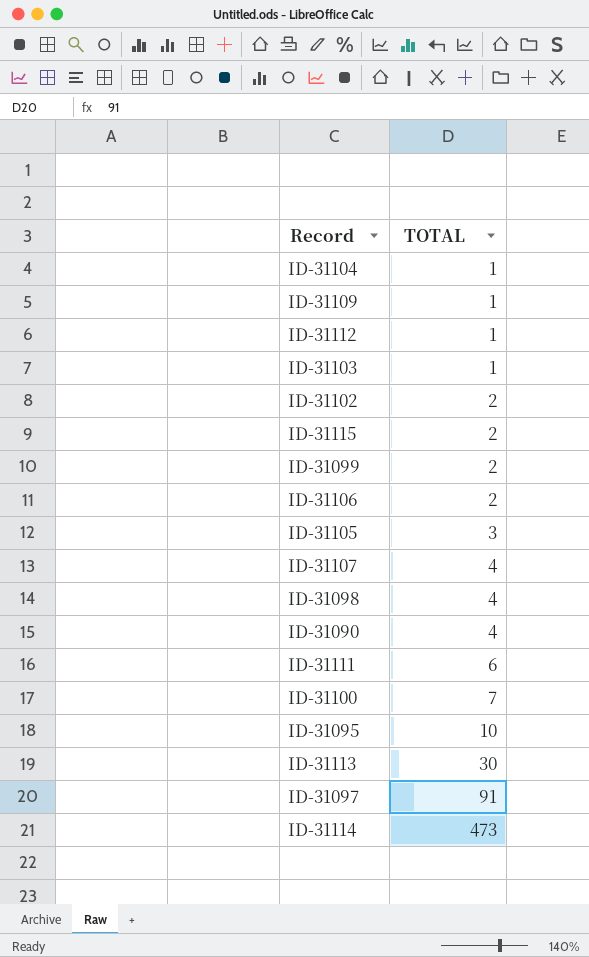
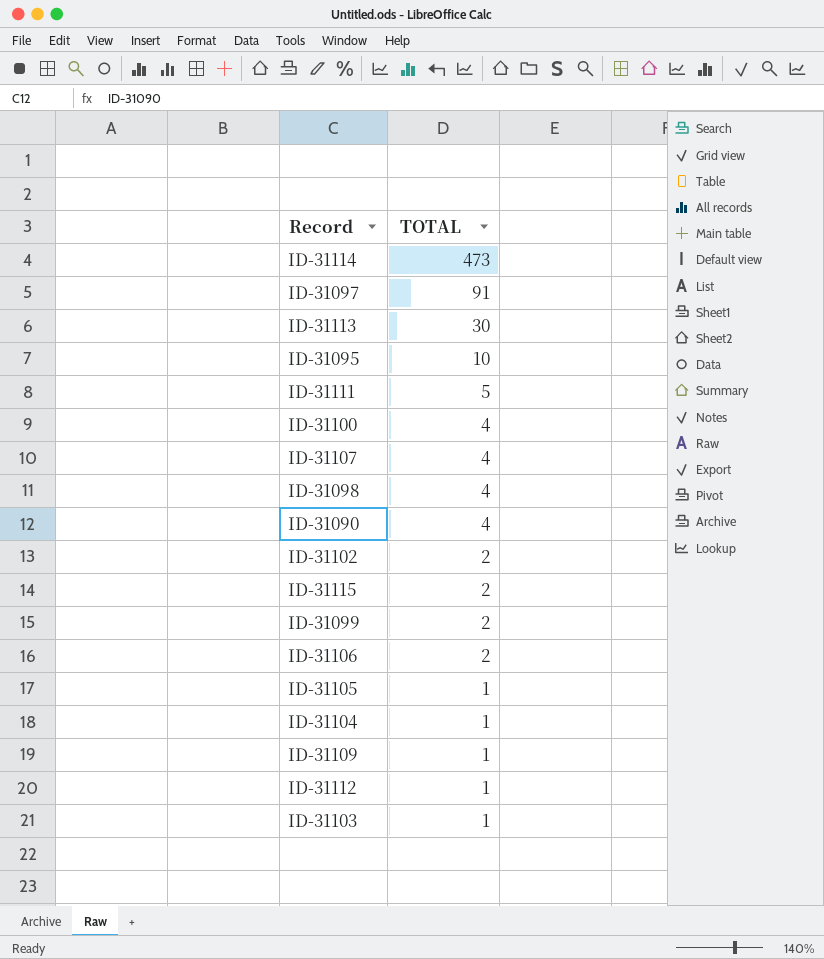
row order: TOTAL ascending -> TOTAL descending
ID-31111 | TOTAL: 6 -> 5
ID-31100 | TOTAL: 7 -> 4
ID-31105 | TOTAL: 3 -> 1

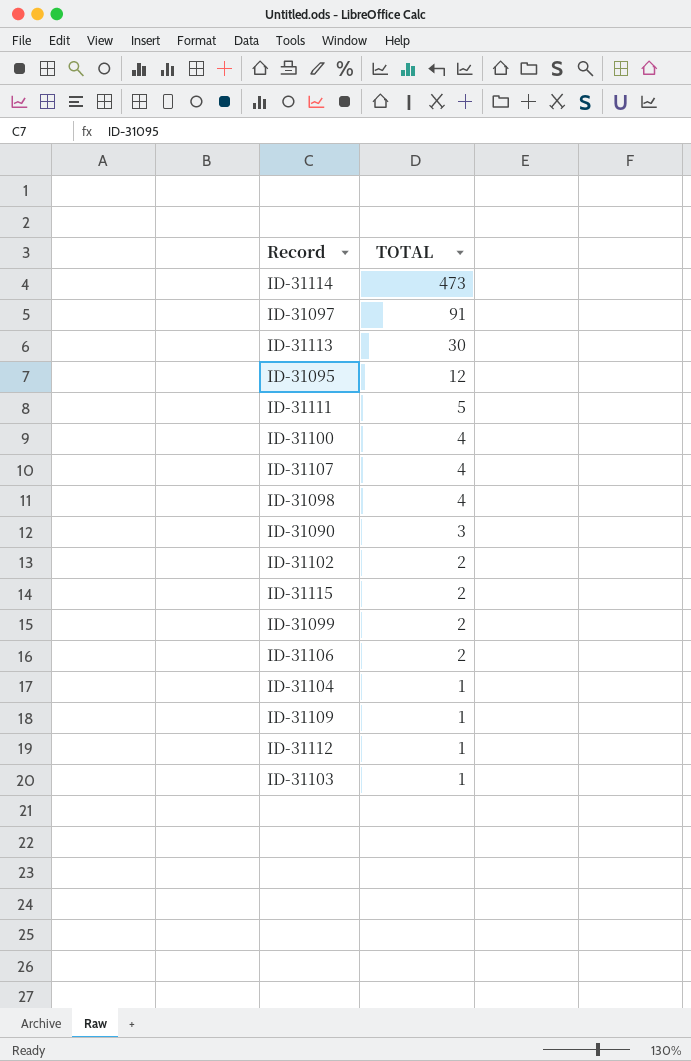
row ID-31105: 1 -> none
ID-31095 | TOTAL: 10 -> 12
ID-31090 | TOTAL: 4 -> 3

